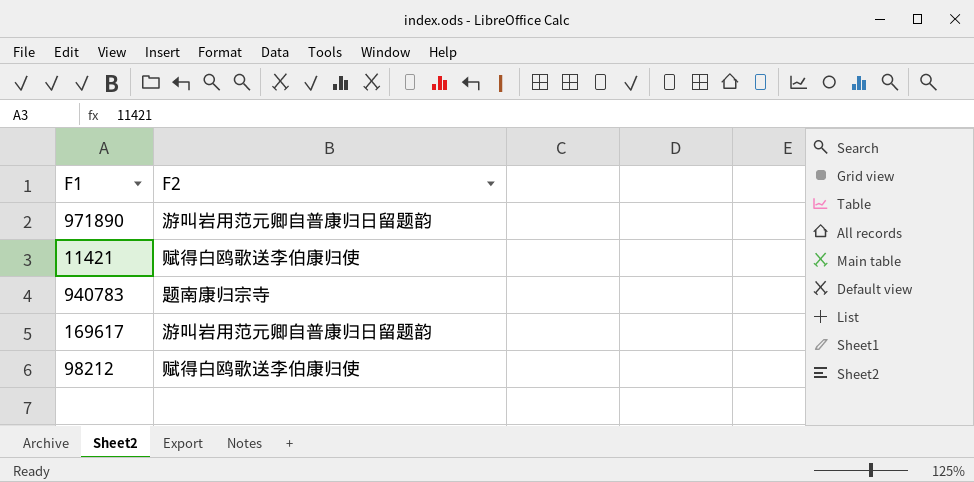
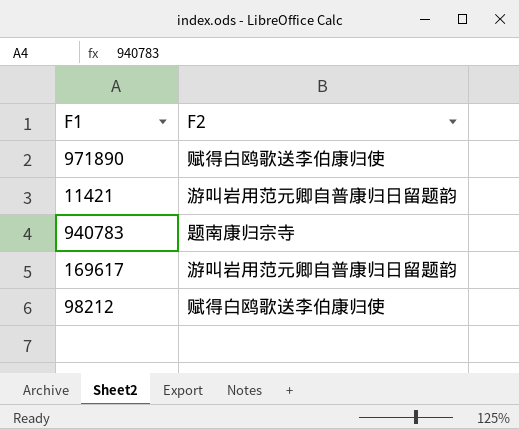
971890 | F2: 游叫岩用范元卿自普康归日留题韵 -> 赋得白鸥歌送李伯康归使
11421 | F2: 赋得白鸥歌送李伯康归使 -> 游叫岩用范元卿自普康归日留题韵

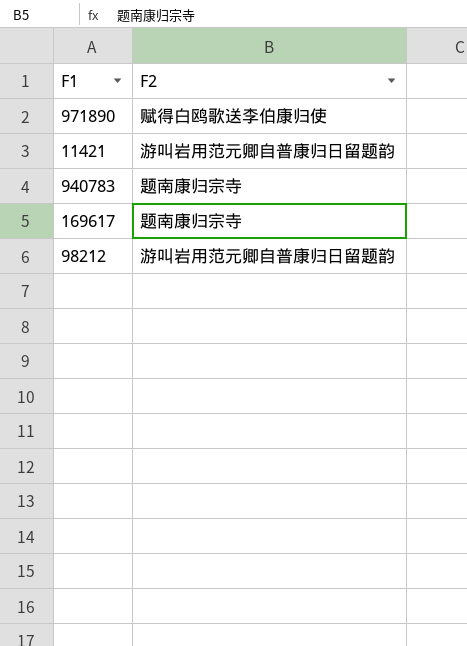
169617 | F2: 游叫岩用范元卿自普康归日留题韵 -> 题南康归宗寺
98212 | F2: 赋得白鸥歌送李伯康归使 -> 游叫岩用范元卿自普康归日留题韵

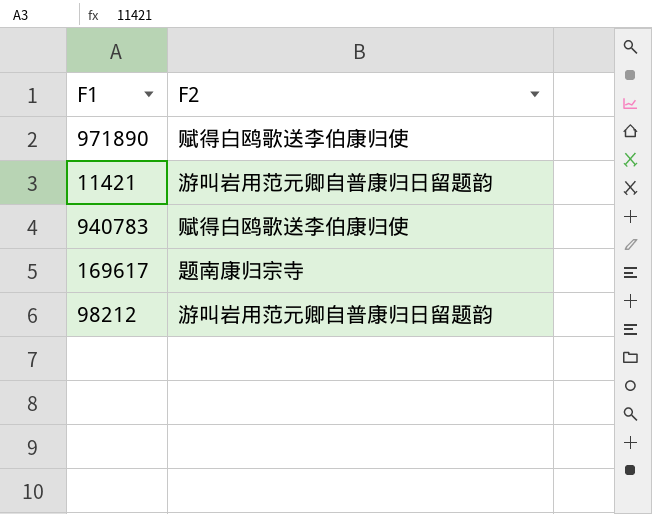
940783 | F2: 题南康归宗寺 -> 赋得白鸥歌送李伯康归使

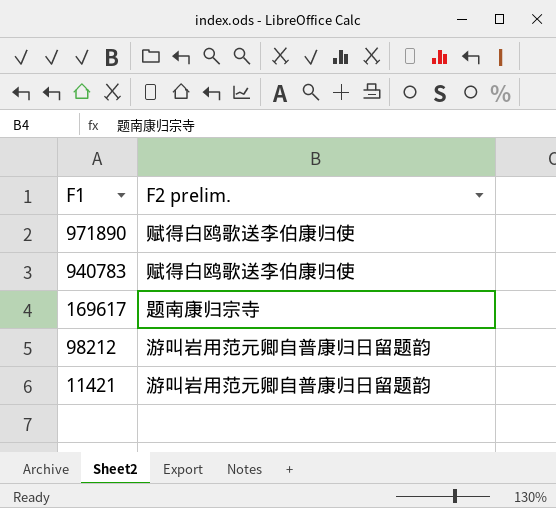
row order: none -> F1 descending
column name: F2 -> F2 prelim.

